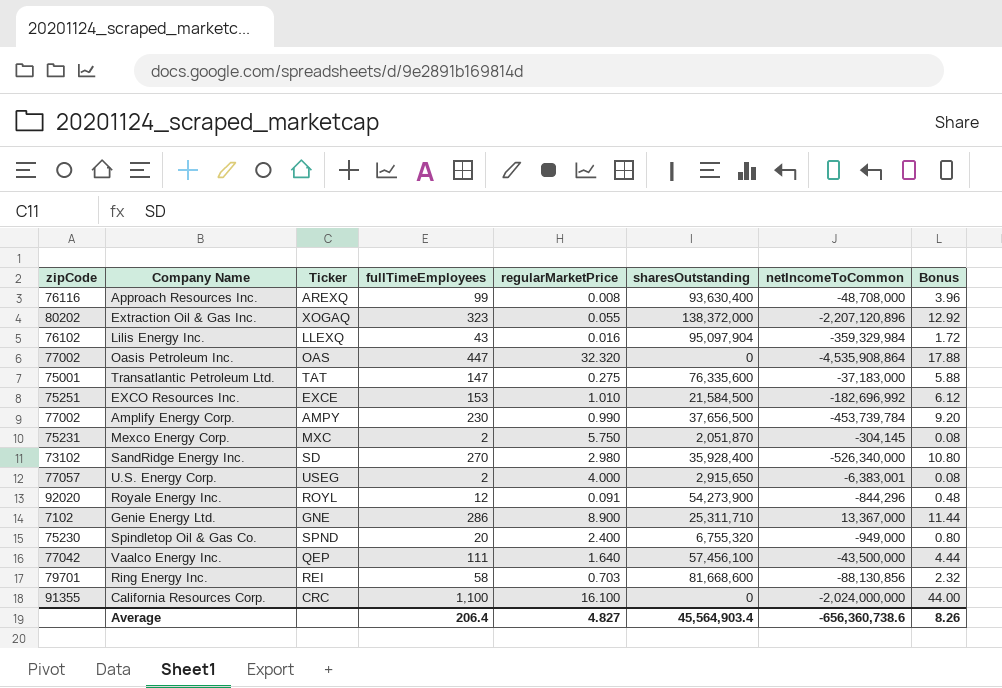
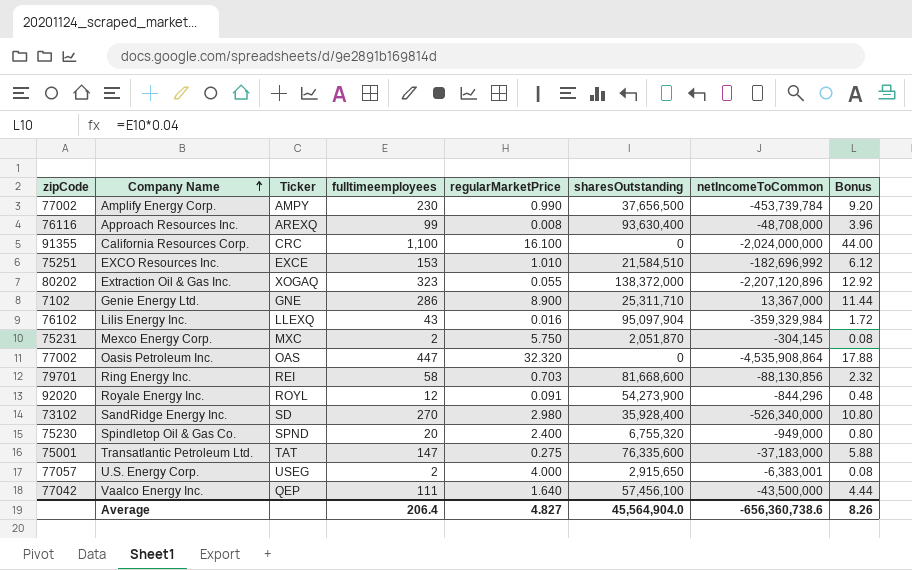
row order: none -> Company Name ascending
column name: fullTimeEmployees -> fulltimeemployees
EXCO Resources Inc. | sharesOutstanding: 21,584,500 -> 21,584,510
Average | sharesOutstanding: 45,564,903.4 -> 45,564,904.0

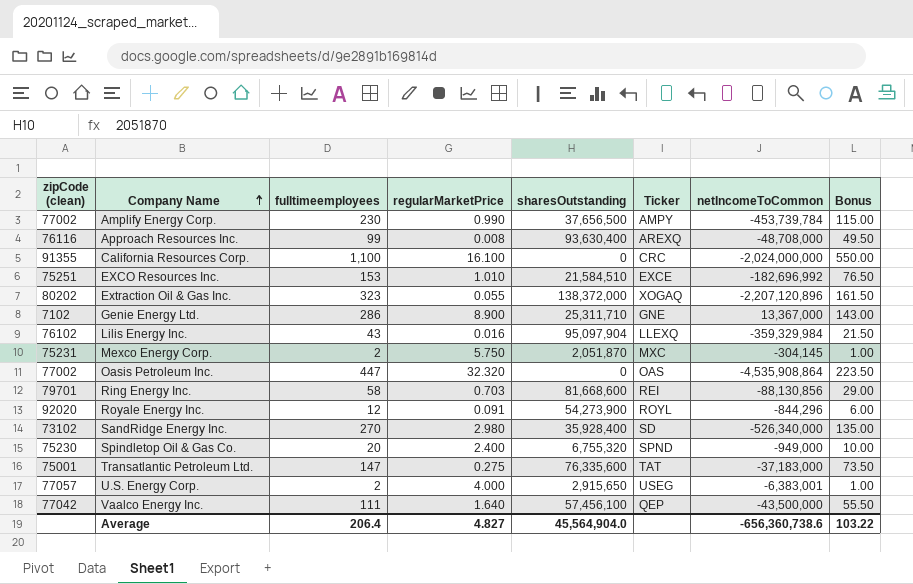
column name: zipCode -> zipCode (clean)
column Ticker | position: 3 -> 6
column Bonus | formula: [fulltimeemployees] * 0.04 -> [fulltimeemployees] * 0.5
Average | Bonus: 8.26 -> 103.22

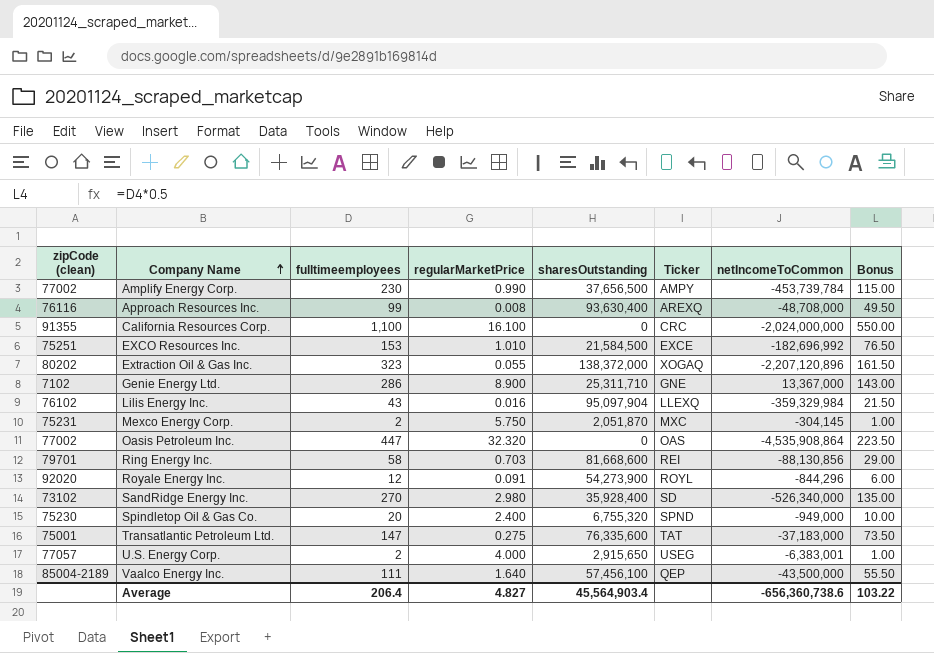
EXCO Resources Inc. | sharesOutstanding: 21,584,510 -> 21,584,500
Vaalco Energy Inc. | zipCode (clean): 77042 -> 85004-2189
Average | sharesOutstanding: 45,564,904.0 -> 45,564,903.4

